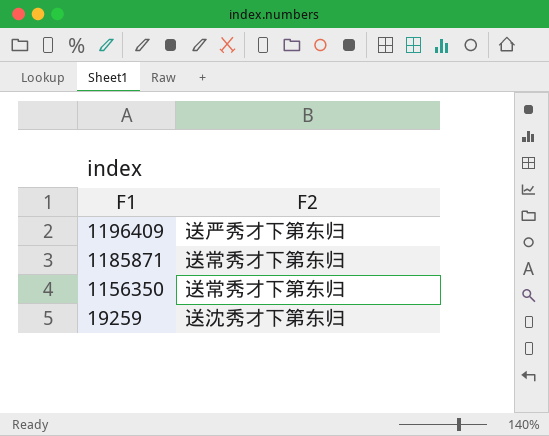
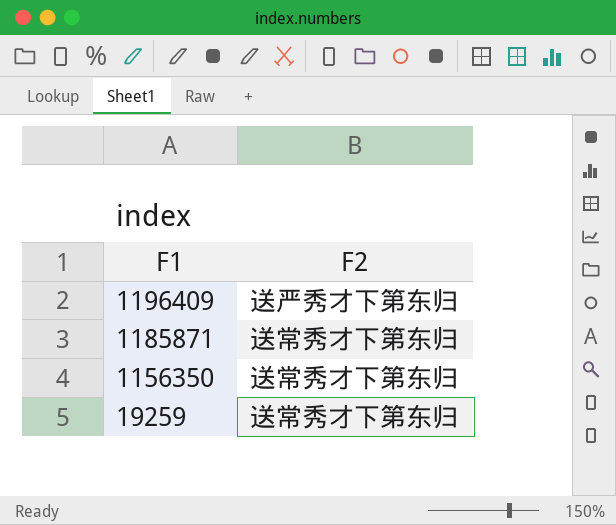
19259 | F2: 送沈秀才下第东归 -> 送常秀才下第东归

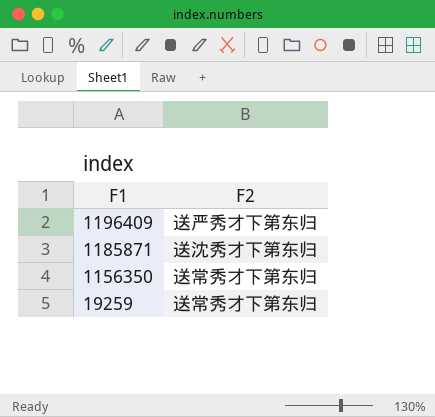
1185871 | F2: 送常秀才下第东归 -> 送沈秀才下第东归

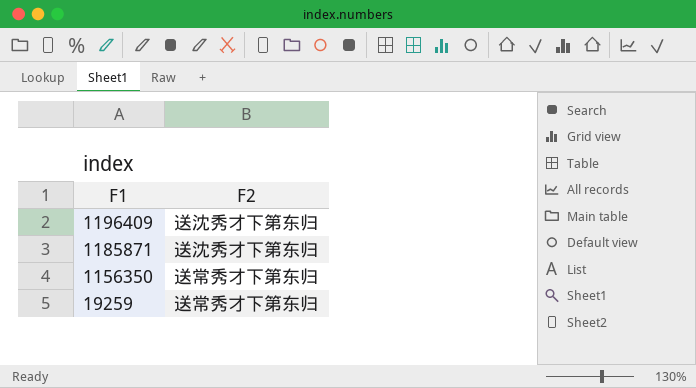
1196409 | F2: 送严秀才下第东归 -> 送沈秀才下第东归

